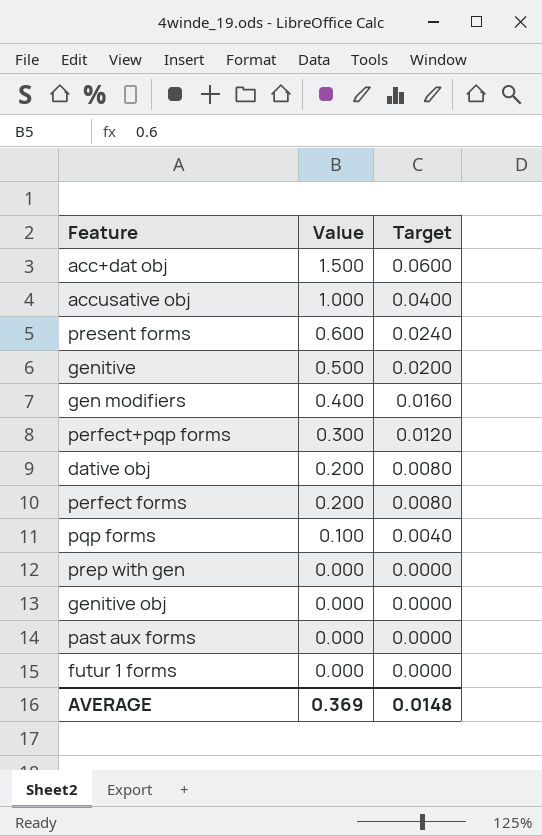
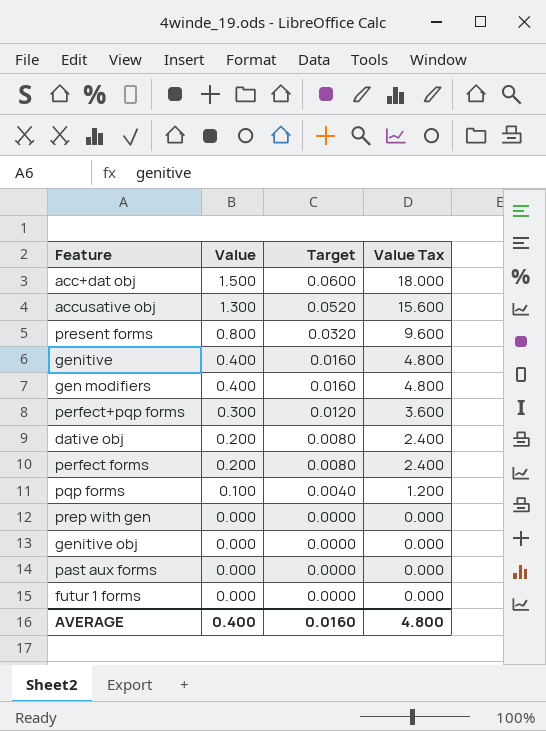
column Value Tax | formula: none -> [Value] * 12
accusative obj | Value: 1.000 -> 1.300
accusative obj | Target: 0.0400 -> 0.0520
present forms | Value: 0.600 -> 0.800
present forms | Target: 0.0240 -> 0.0320
genitive | Value: 0.500 -> 0.400
genitive | Target: 0.0200 -> 0.0160
AVERAGE | Value: 0.369 -> 0.400
AVERAGE | Target: 0.0148 -> 0.0160

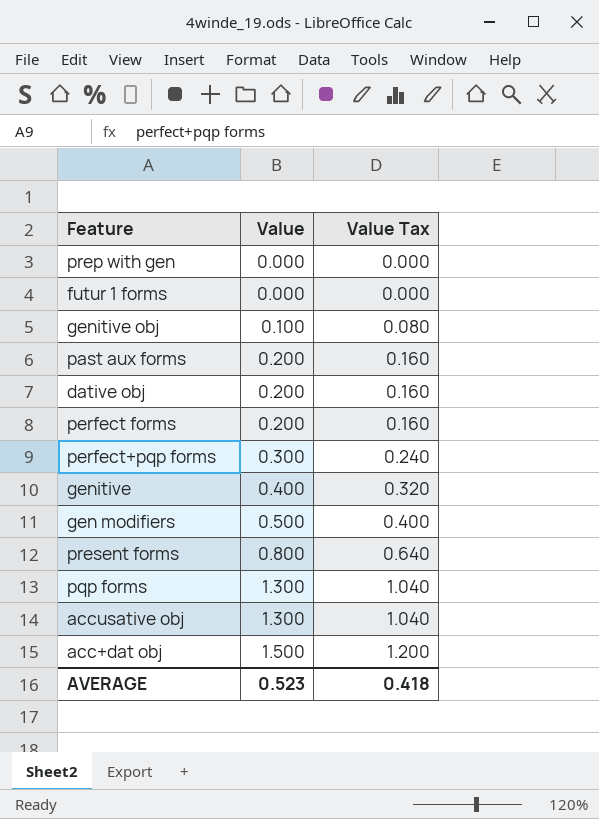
row order: Value descending -> Value ascending
column Target | formula: [Value] * 0.04 -> none
column Value Tax | formula: [Value] * 12 -> [Value] * 0.8
genitive obj | Value: 0.000 -> 0.100
past aux forms | Value: 0.000 -> 0.200
gen modifiers | Value: 0.400 -> 0.500
pqp forms | Value: 0.100 -> 1.300
AVERAGE | Value: 0.400 -> 0.523
AVERAGE | Value Tax: 4.800 -> 0.418

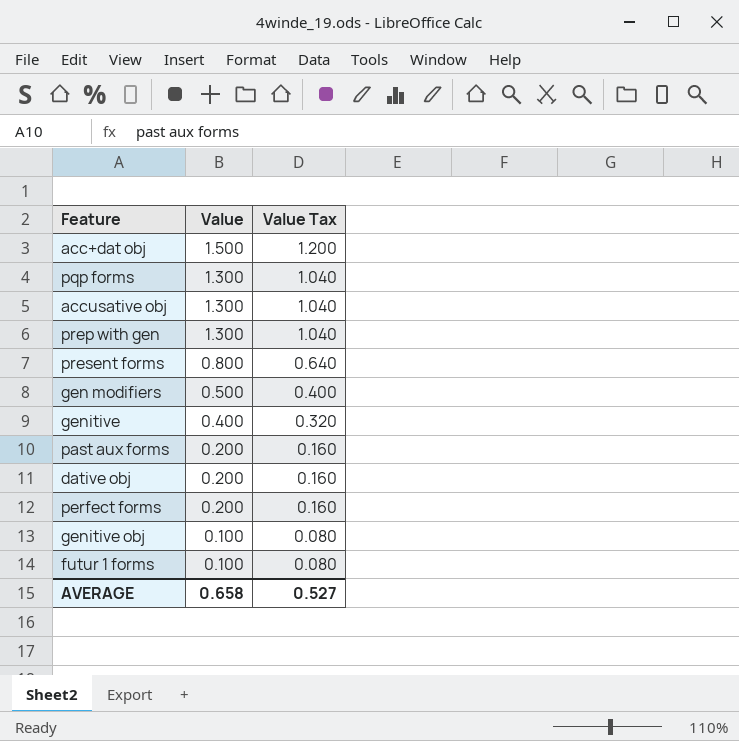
row order: Value ascending -> Value descending
row perfect+pqp forms: 0.300 | 0.240 -> none
prep with gen | Value: 0.000 -> 1.300
prep with gen | Value Tax: 0.000 -> 1.040
futur 1 forms | Value: 0.000 -> 0.100
futur 1 forms | Value Tax: 0.000 -> 0.080
AVERAGE | Value: 0.523 -> 0.658
AVERAGE | Value Tax: 0.418 -> 0.527

